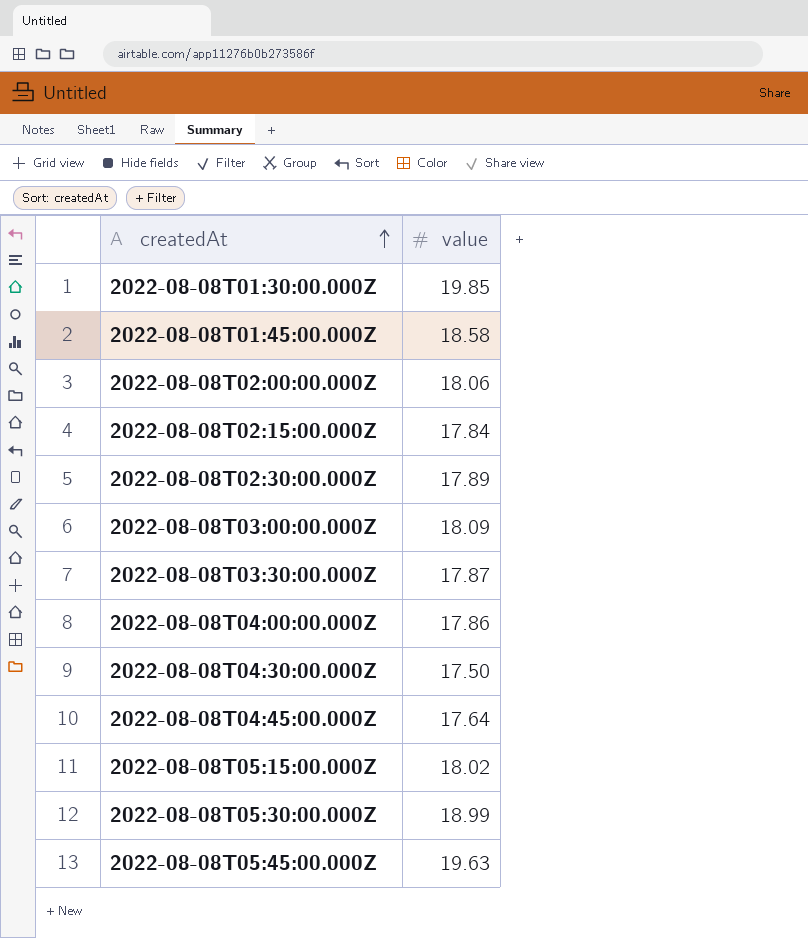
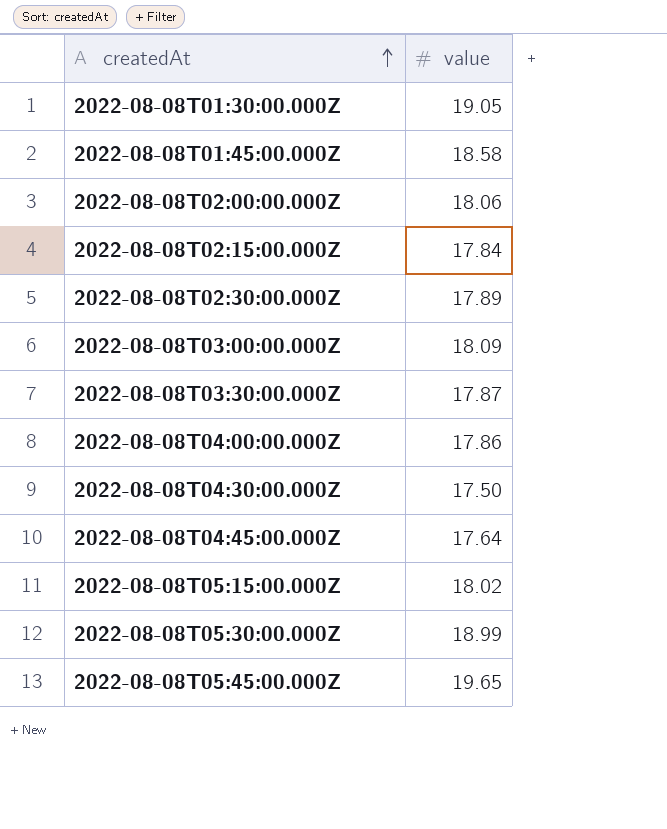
2022-08-08T01:30:00.000Z | value: 19.85 -> 19.05
2022-08-08T05:45:00.000Z | value: 19.63 -> 19.65

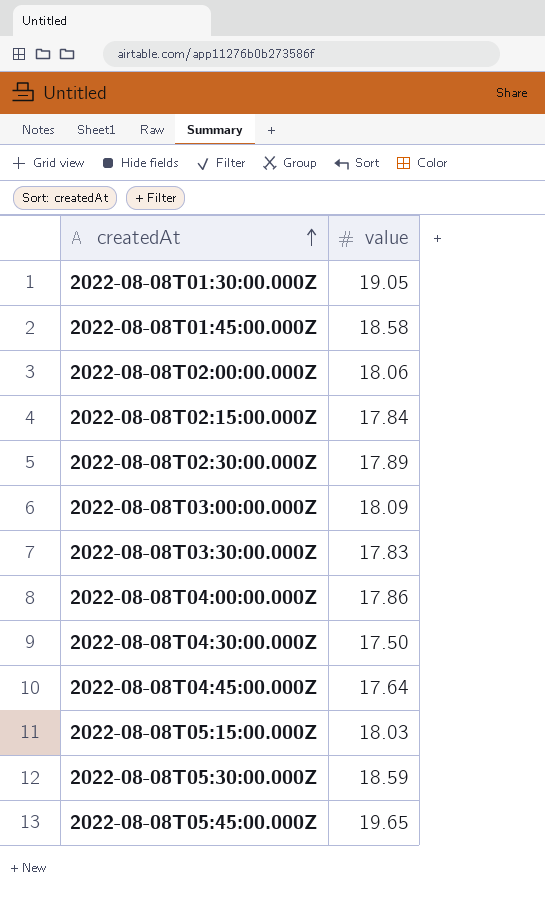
2022-08-08T03:30:00.000Z | value: 17.87 -> 17.83
2022-08-08T05:15:00.000Z | value: 18.02 -> 18.03
2022-08-08T05:30:00.000Z | value: 18.99 -> 18.59

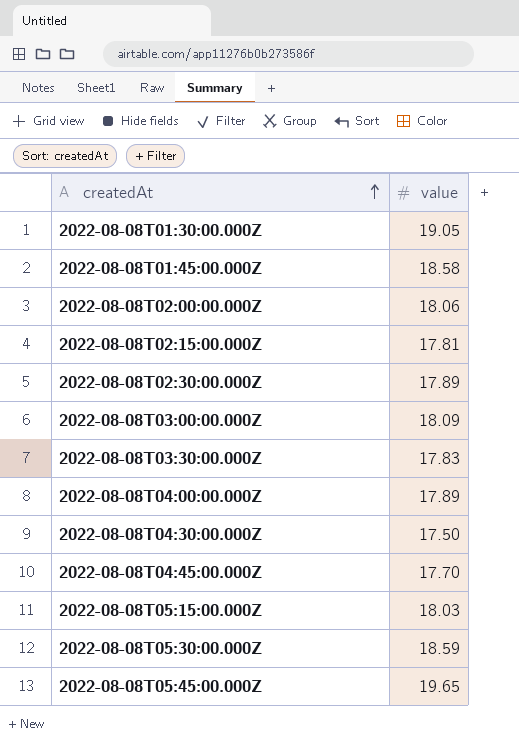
2022-08-08T02:15:00.000Z | value: 17.84 -> 17.81
2022-08-08T04:00:00.000Z | value: 17.86 -> 17.89
2022-08-08T04:45:00.000Z | value: 17.64 -> 17.70

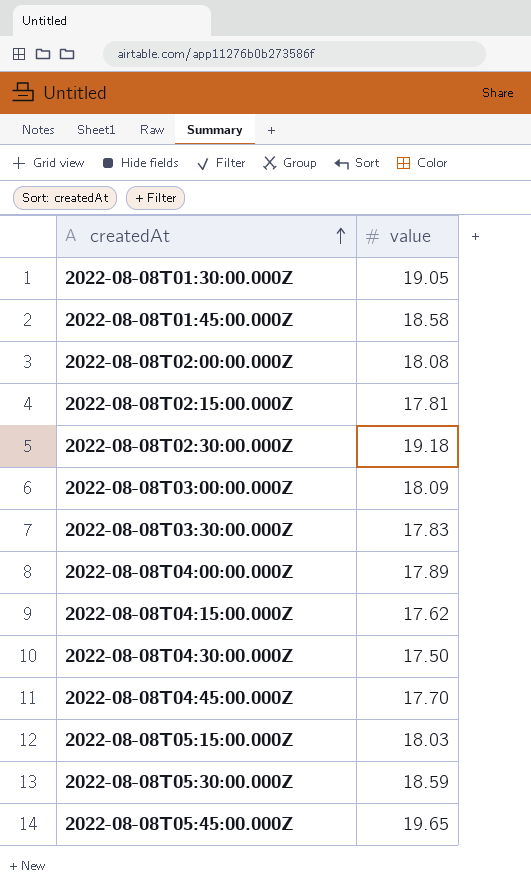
2022-08-08T02:00:00.000Z | value: 18.06 -> 18.08
2022-08-08T02:30:00.000Z | value: 17.89 -> 19.18
row 2022-08-08T04:15:00.000Z: none -> 17.62

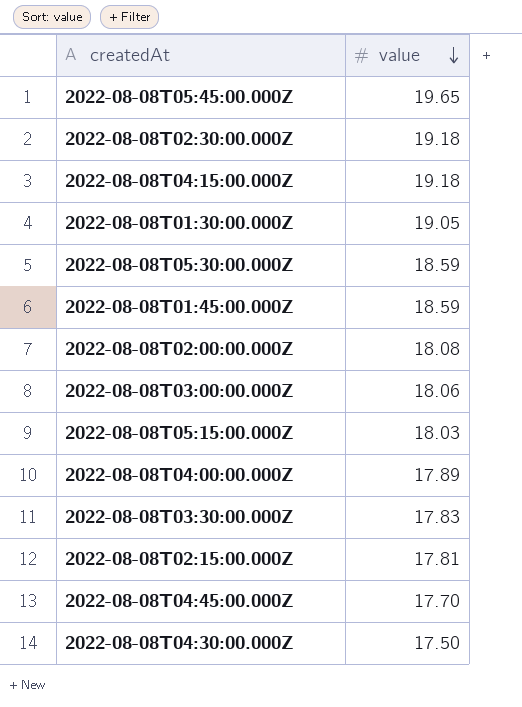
row order: createdAt ascending -> value descending
2022-08-08T04:15:00.000Z | value: 17.62 -> 19.18
2022-08-08T01:45:00.000Z | value: 18.58 -> 18.59
2022-08-08T03:00:00.000Z | value: 18.09 -> 18.06

